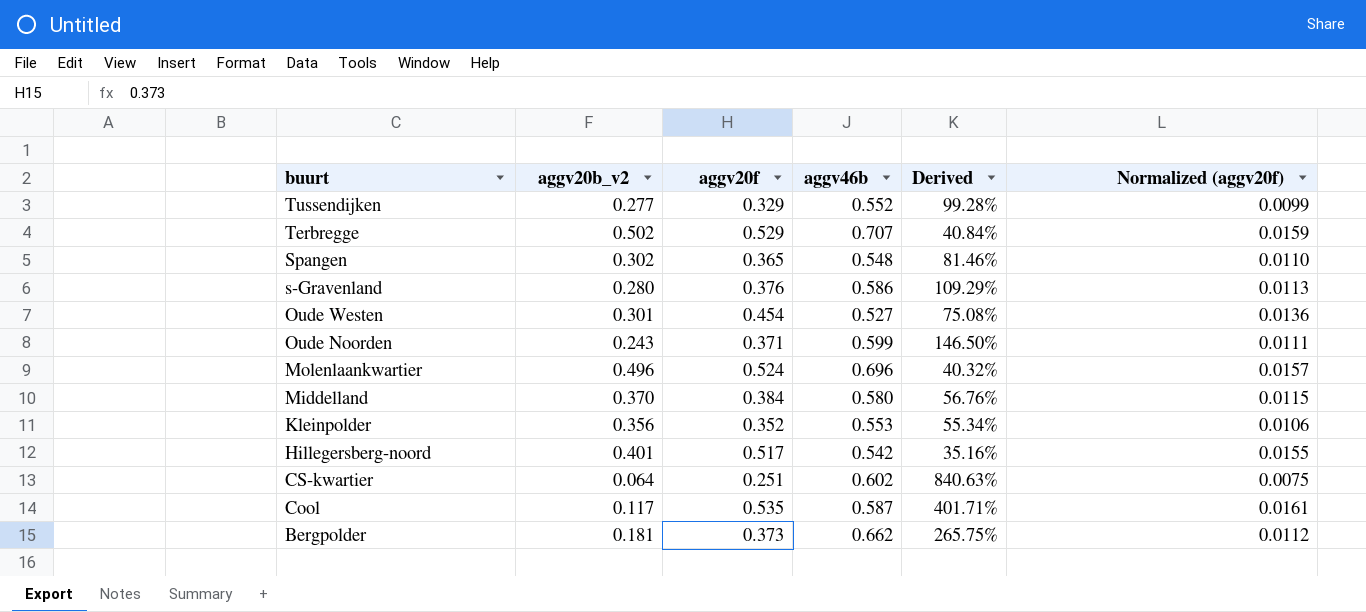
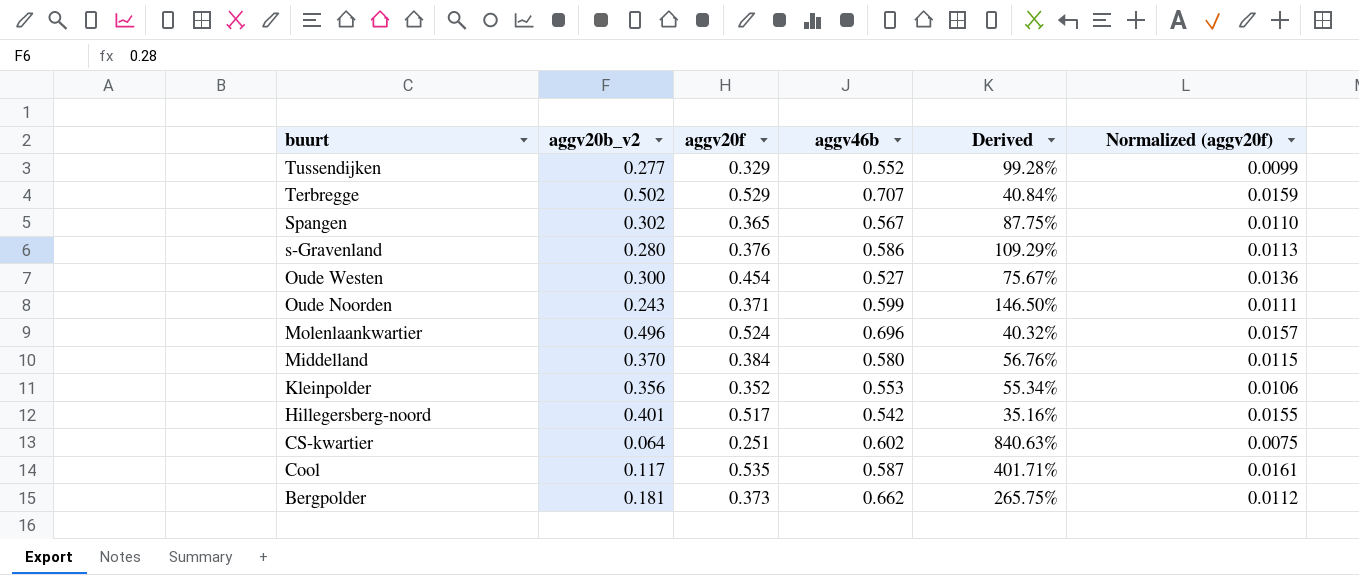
Spangen | aggv46b: 0.548 -> 0.567
Spangen | Derived: 81.46% -> 87.75%
Oude Westen | aggv20b_v2: 0.301 -> 0.300
Oude Westen | Derived: 75.08% -> 75.67%

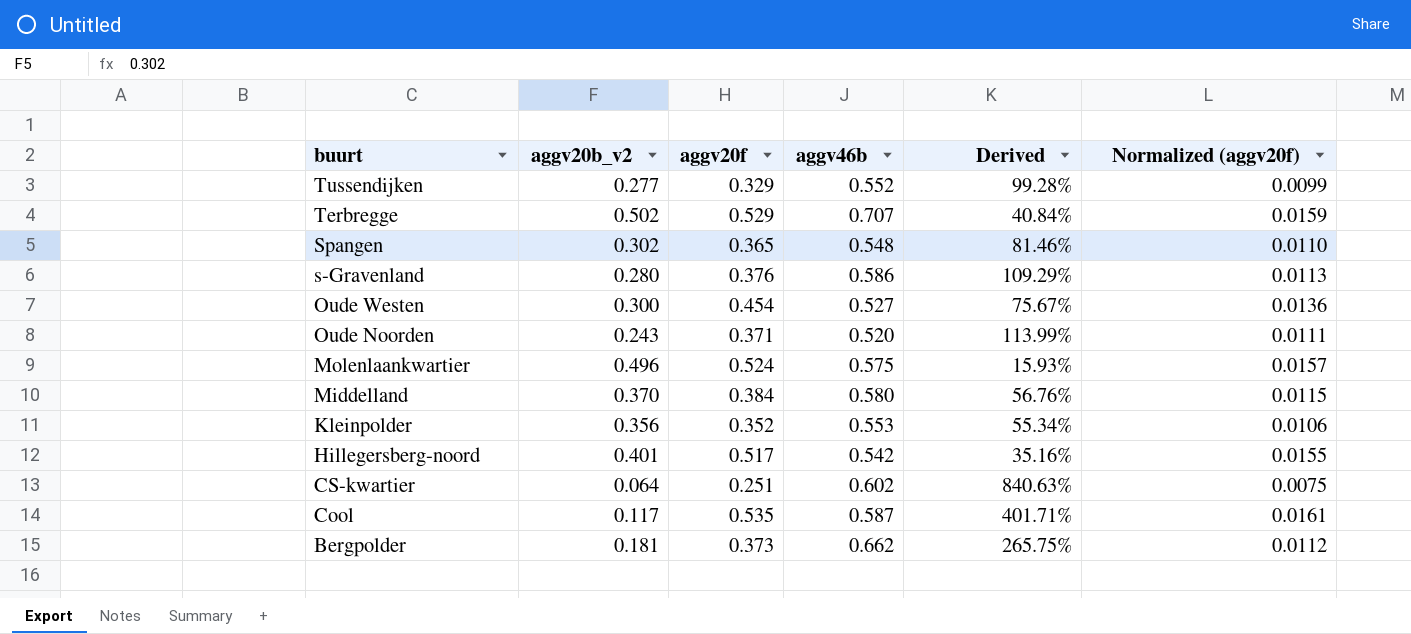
Spangen | aggv46b: 0.567 -> 0.548
Spangen | Derived: 87.75% -> 81.46%
Oude Noorden | aggv46b: 0.599 -> 0.520
Oude Noorden | Derived: 146.50% -> 113.99%
Molenlaankwartier | aggv46b: 0.696 -> 0.575
Molenlaankwartier | Derived: 40.32% -> 15.93%

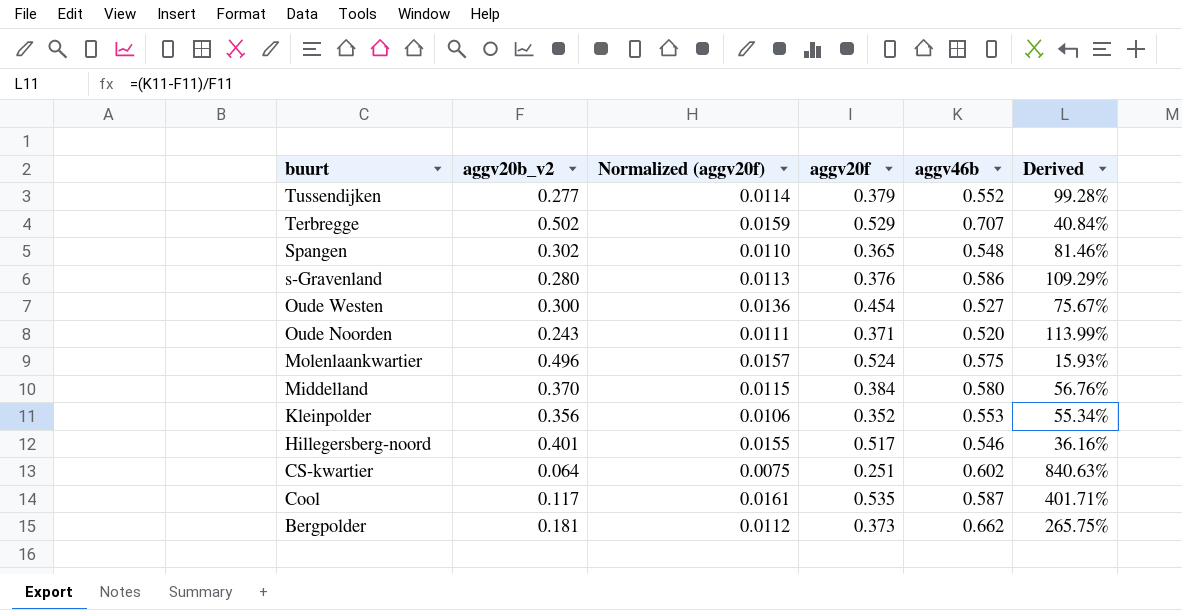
column Normalized (aggv20f) | position: 6 -> 3
Tussendijken | Normalized (aggv20f): 0.0099 -> 0.0114
Tussendijken | aggv20f: 0.329 -> 0.379
Hillegersberg-noord | aggv46b: 0.542 -> 0.546
Hillegersberg-noord | Derived: 35.16% -> 36.16%

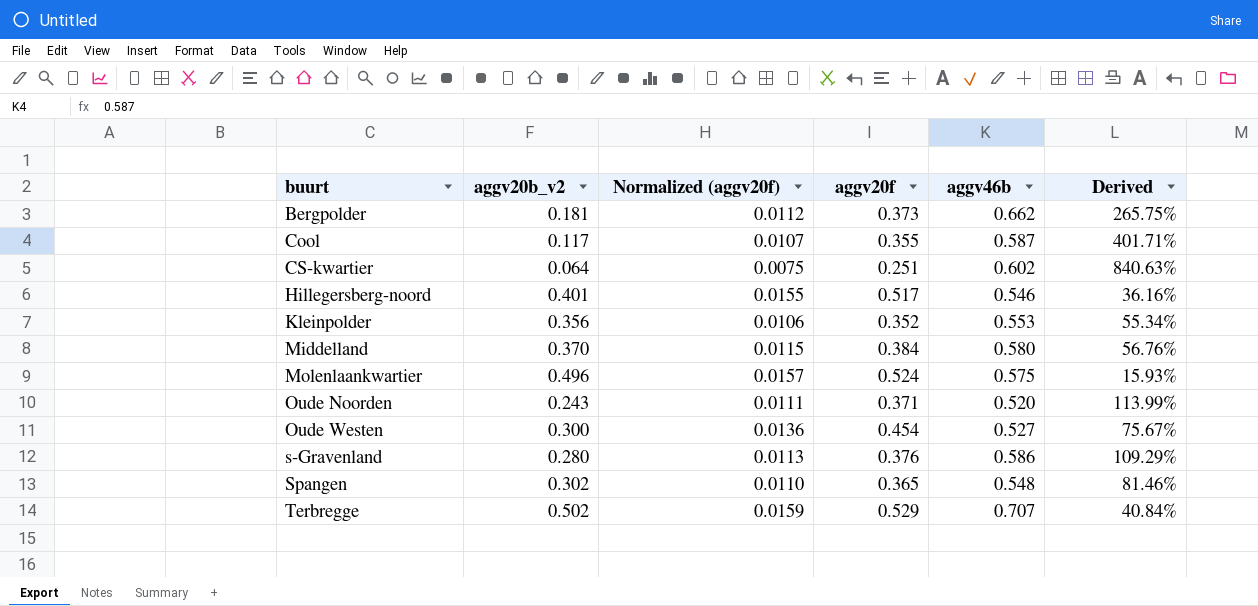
row order: buurt descending -> buurt ascending
row Tussendijken: 0.277 | 0.0114 | 0.379 | 0.552 | 99.28% -> none
Cool | Normalized (aggv20f): 0.0161 -> 0.0107
Cool | aggv20f: 0.535 -> 0.355

